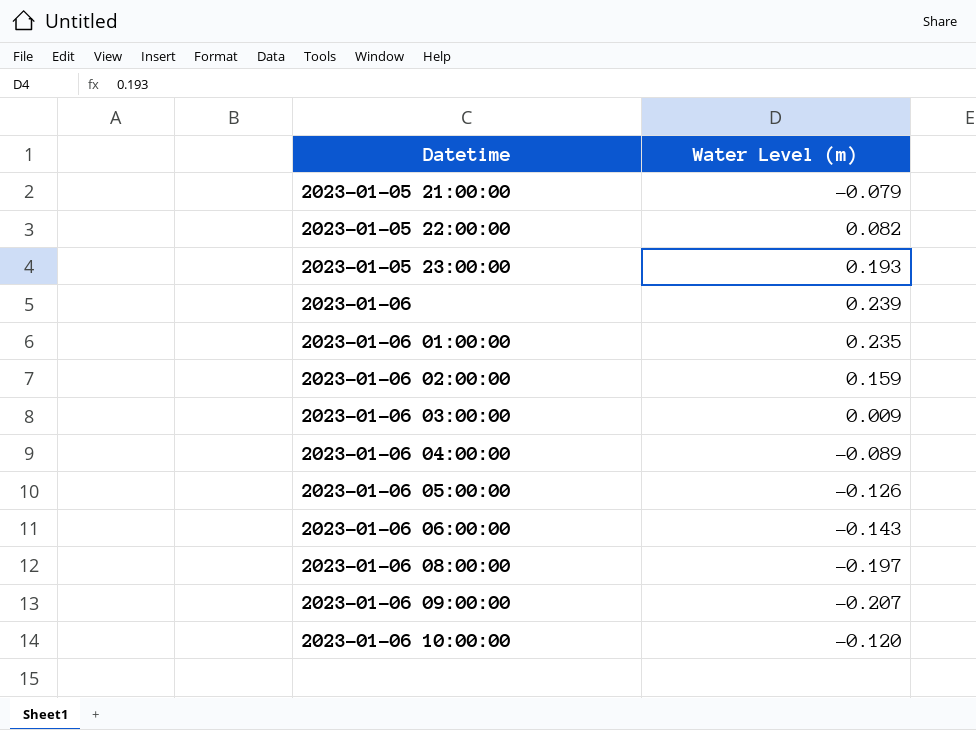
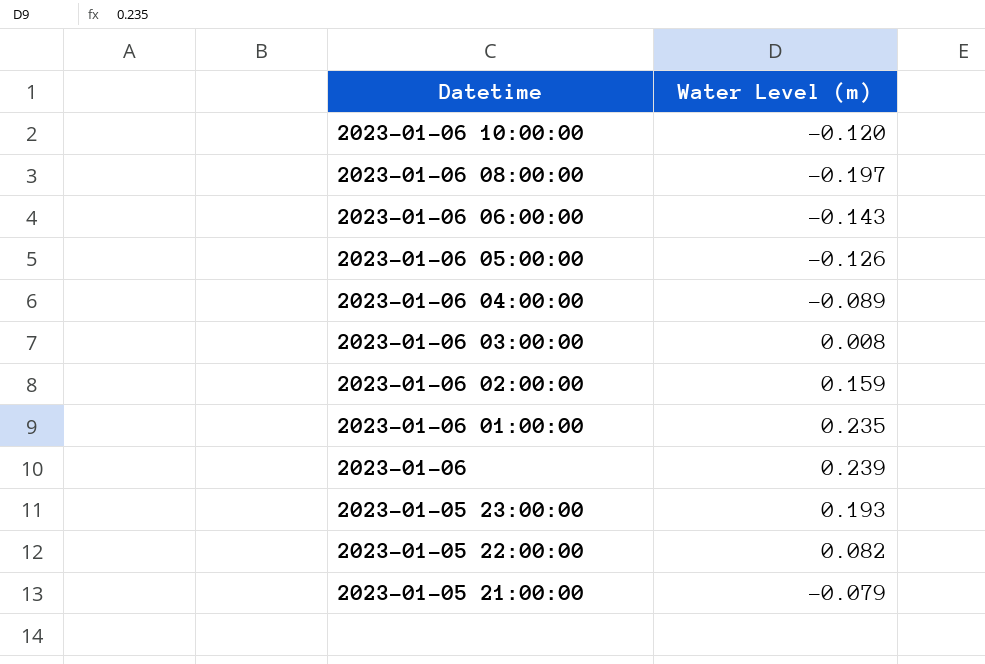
row order: Datetime ascending -> Datetime descending
row 2023-01-06 09:00:00: -0.207 -> none
2023-01-06 03:00:00 | Water Level (m): 0.009 -> 0.008

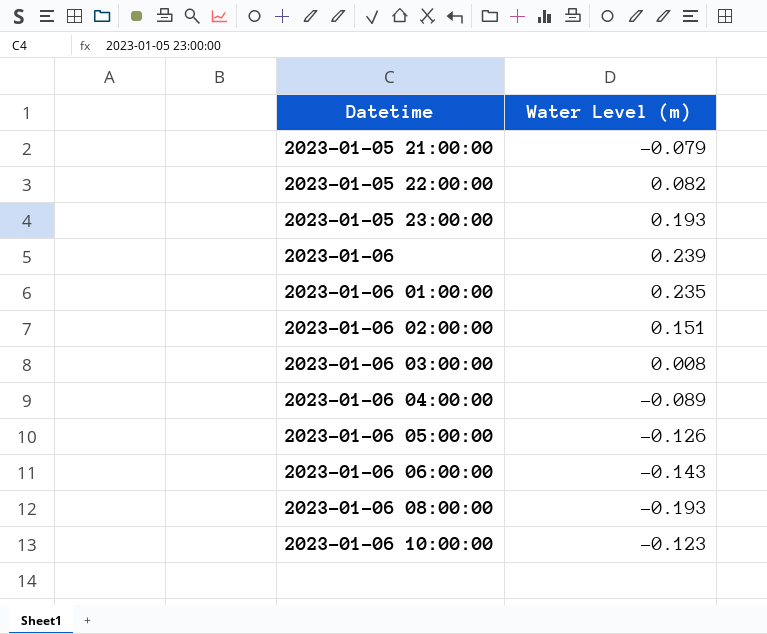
row order: Datetime descending -> Datetime ascending
2023-01-06 02:00:00 | Water Level (m): 0.159 -> 0.151
2023-01-06 08:00:00 | Water Level (m): -0.197 -> -0.193
2023-01-06 10:00:00 | Water Level (m): -0.120 -> -0.123

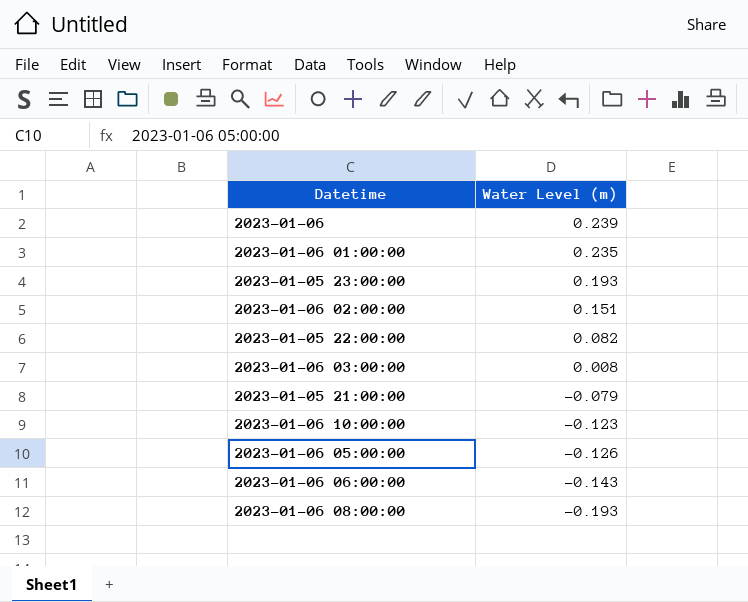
row order: Datetime ascending -> Water Level (m) descending
row 2023-01-06 04:00:00: -0.089 -> none

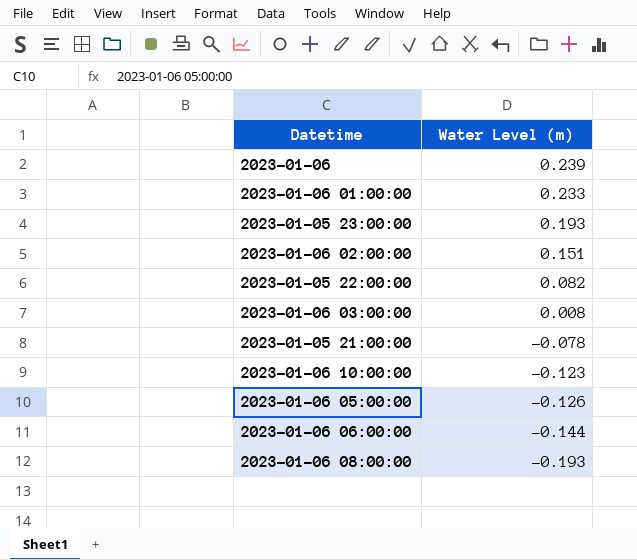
2023-01-06 01:00:00 | Water Level (m): 0.235 -> 0.233
2023-01-05 21:00:00 | Water Level (m): -0.079 -> -0.078
2023-01-06 06:00:00 | Water Level (m): -0.143 -> -0.144

